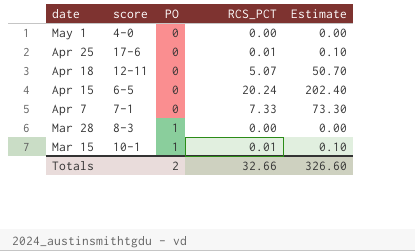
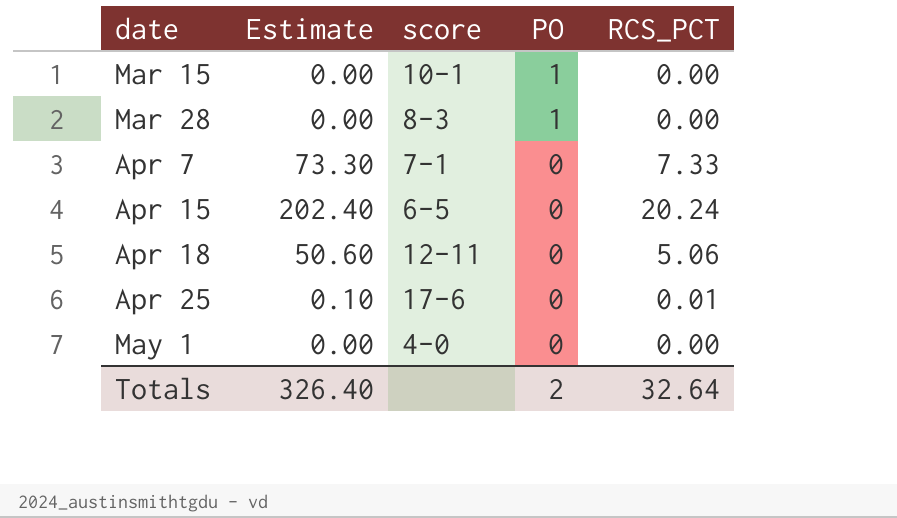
row order: date descending -> date ascending
column Estimate | position: 5 -> 2
Mar 15 | Estimate: 0.10 -> 0.00
Mar 15 | RCS_PCT: 0.01 -> 0.00
Apr 18 | Estimate: 50.70 -> 50.60
Apr 18 | RCS_PCT: 5.07 -> 5.06
Totals | Estimate: 326.60 -> 326.40
Totals | RCS_PCT: 32.66 -> 32.64

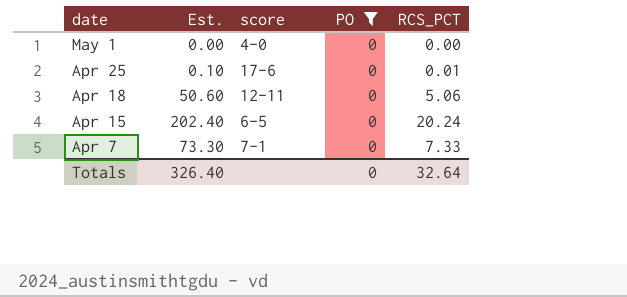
filter: none -> PO = 0
row order: date ascending -> date descending
column name: Estimate -> Est.
Totals | PO: 2 -> 0

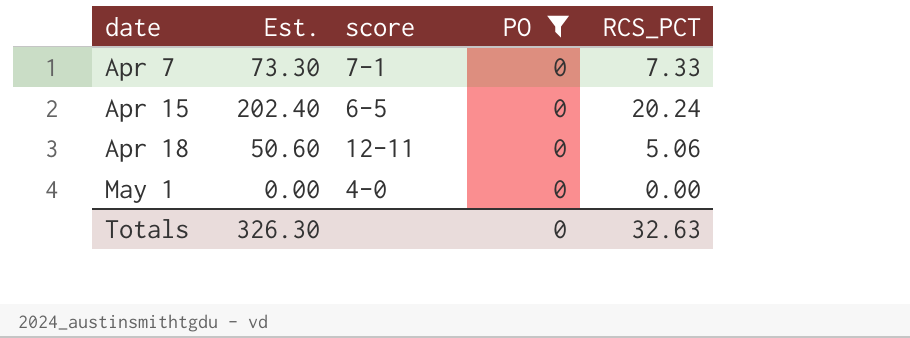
row order: date descending -> date ascending
row Apr 25: 0.10 | 17-6 | 0 | 0.01 -> none
Totals | Est.: 326.40 -> 326.30
Totals | RCS_PCT: 32.64 -> 32.63

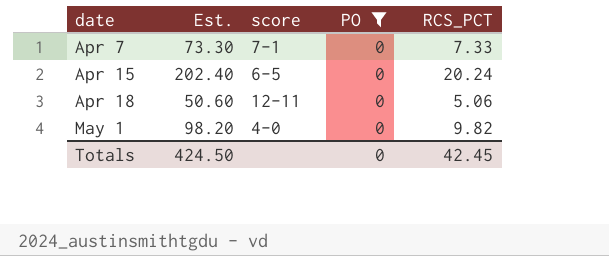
May 1 | Est.: 0.00 -> 98.20
May 1 | RCS_PCT: 0.00 -> 9.82
Totals | Est.: 326.30 -> 424.50
Totals | RCS_PCT: 32.63 -> 42.45

